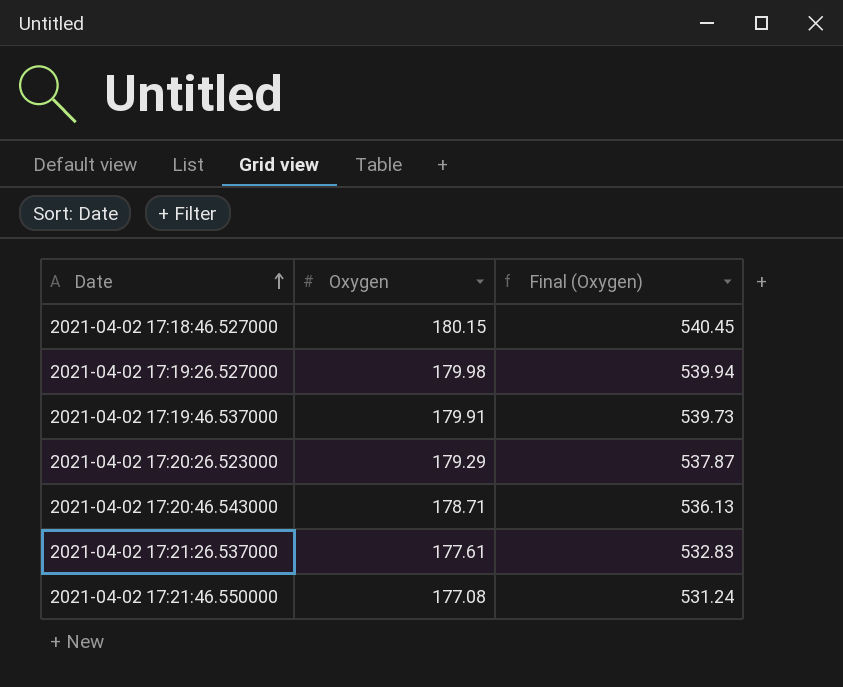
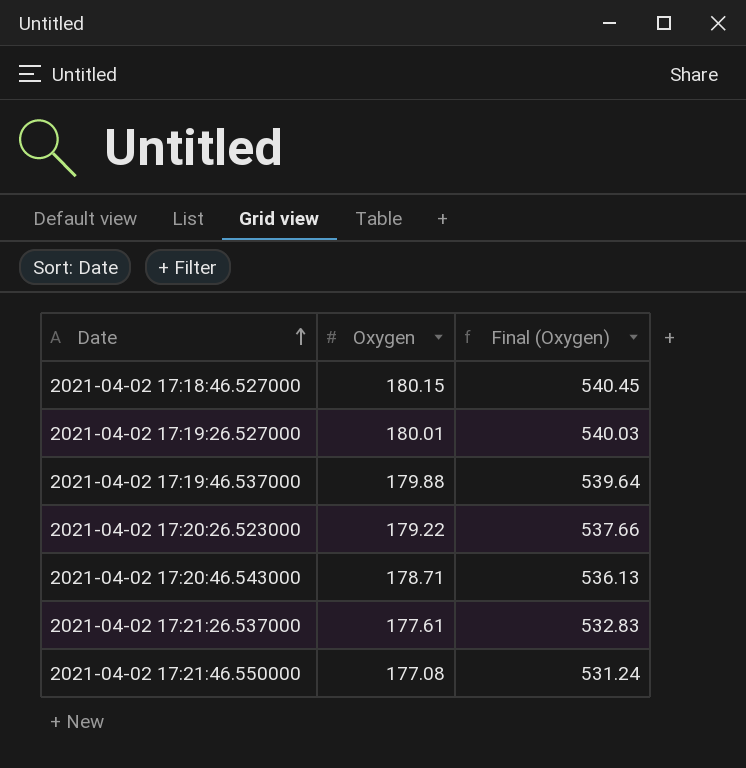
2021-04-02 17:19:26.527000 | Oxygen: 179.98 -> 180.01
2021-04-02 17:19:26.527000 | Final (Oxygen): 539.94 -> 540.03
2021-04-02 17:19:46.537000 | Oxygen: 179.91 -> 179.88
2021-04-02 17:19:46.537000 | Final (Oxygen): 539.73 -> 539.64
2021-04-02 17:20:26.523000 | Oxygen: 179.29 -> 179.22
2021-04-02 17:20:26.523000 | Final (Oxygen): 537.87 -> 537.66

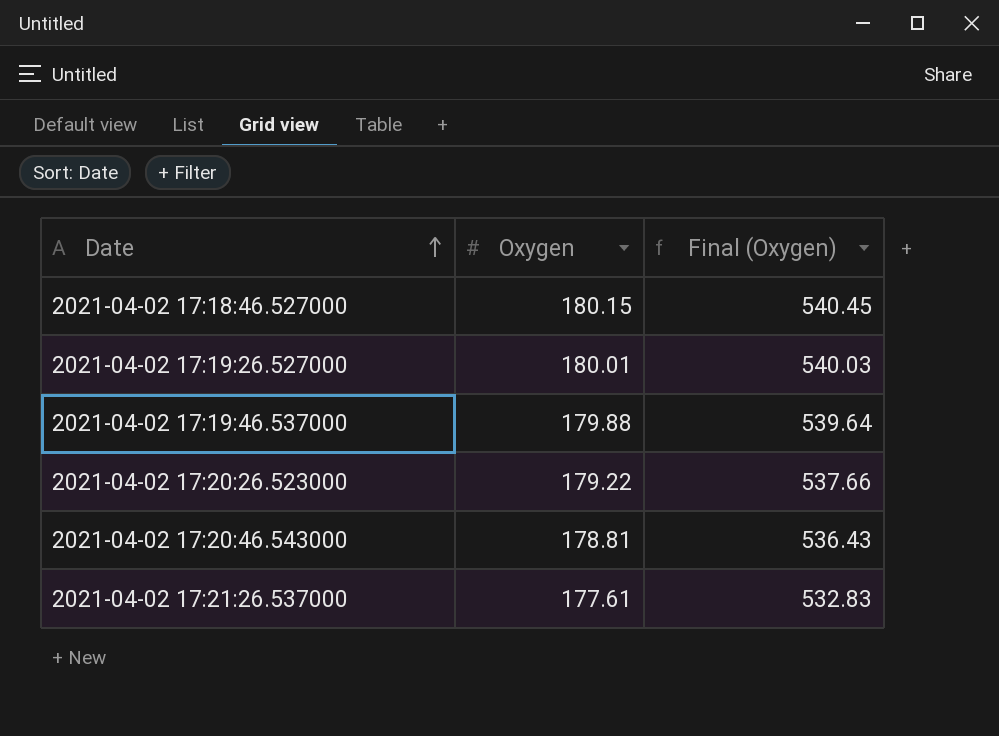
row 2021-04-02 17:21:46.550000: 177.08 | 531.24 -> none
2021-04-02 17:20:46.543000 | Oxygen: 178.71 -> 178.81
2021-04-02 17:20:46.543000 | Final (Oxygen): 536.13 -> 536.43

